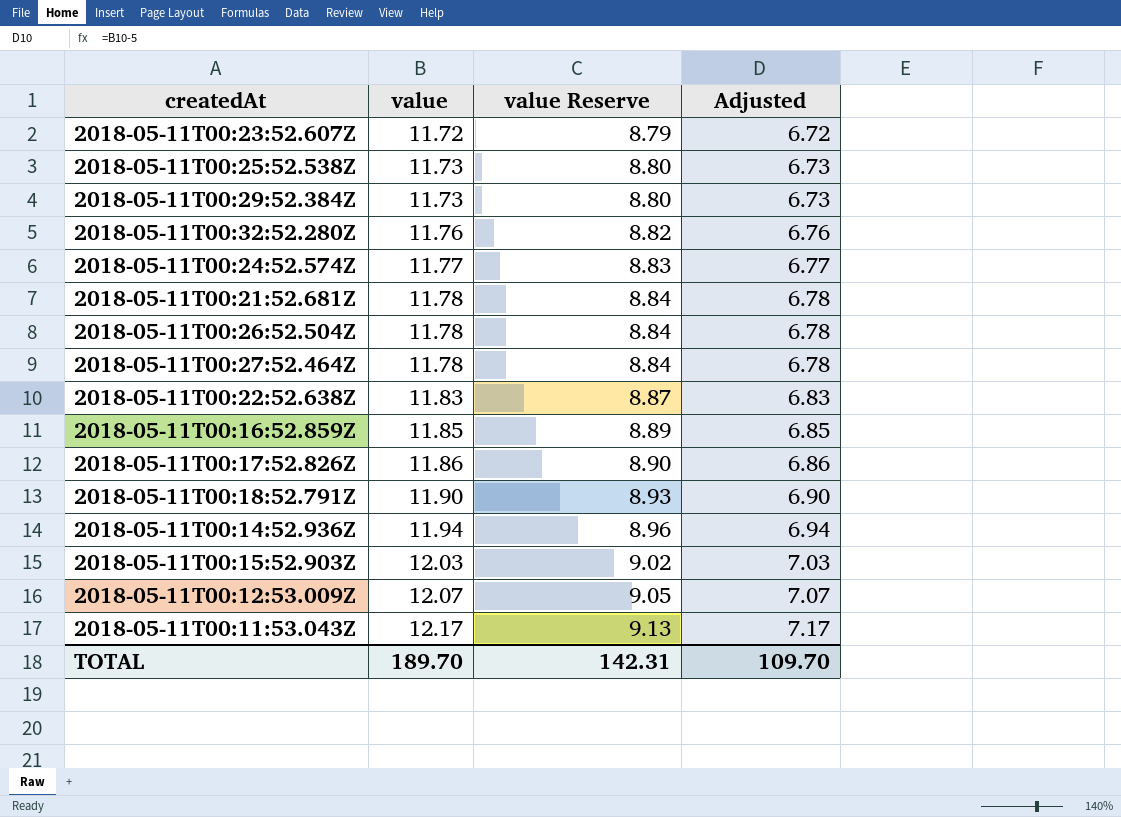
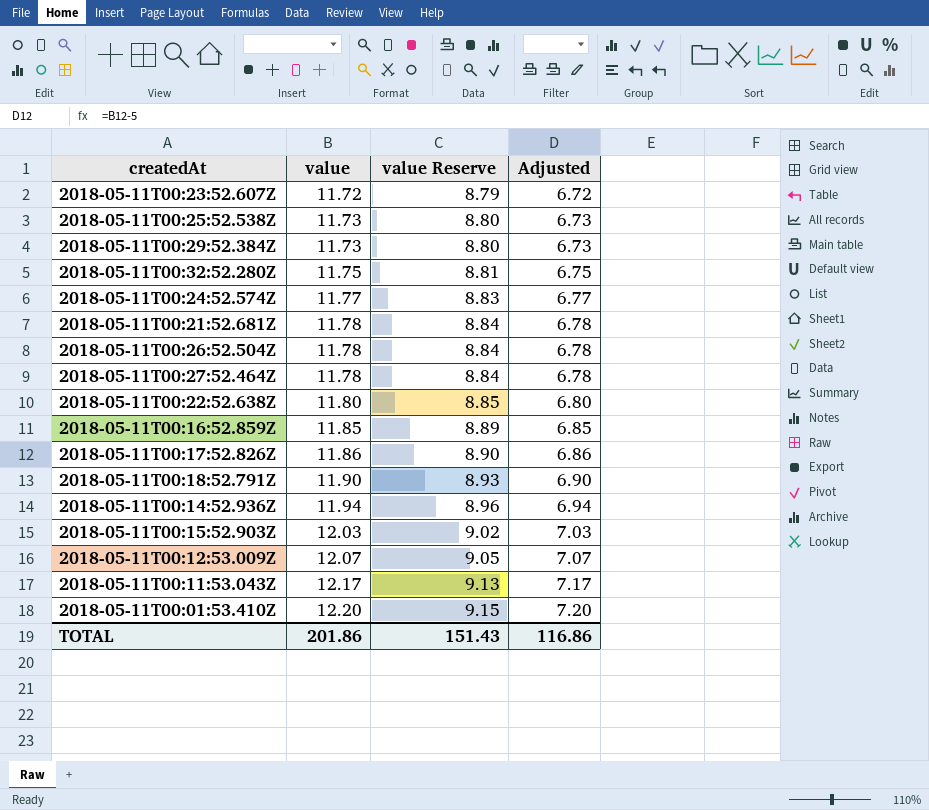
2018-05-11T00:32:52.280Z | value: 11.76 -> 11.75
2018-05-11T00:32:52.280Z | value Reserve: 8.82 -> 8.81
2018-05-11T00:32:52.280Z | Adjusted: 6.76 -> 6.75
2018-05-11T00:22:52.638Z | value: 11.83 -> 11.80
2018-05-11T00:22:52.638Z | value Reserve: 8.87 -> 8.85
2018-05-11T00:22:52.638Z | Adjusted: 6.83 -> 6.80
row 2018-05-11T00:01:53.410Z: none -> 12.20 | 9.15 | 7.20
TOTAL | value: 189.70 -> 201.86
TOTAL | value Reserve: 142.31 -> 151.43
TOTAL | Adjusted: 109.70 -> 116.86

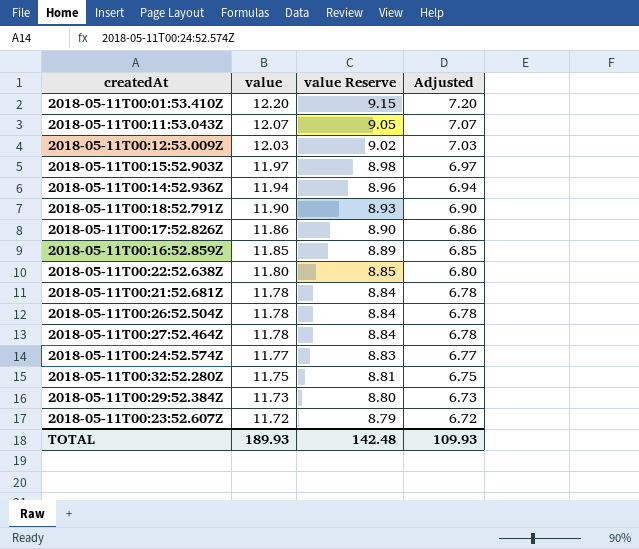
row order: value ascending -> value descending
row 2018-05-11T00:25:52.538Z: 11.73 | 8.80 | 6.73 -> none
2018-05-11T00:11:53.043Z | value: 12.17 -> 12.07
2018-05-11T00:11:53.043Z | value Reserve: 9.13 -> 9.05
2018-05-11T00:11:53.043Z | Adjusted: 7.17 -> 7.07
2018-05-11T00:12:53.009Z | value: 12.07 -> 12.03
2018-05-11T00:12:53.009Z | value Reserve: 9.05 -> 9.02
2018-05-11T00:12:53.009Z | Adjusted: 7.07 -> 7.03
2018-05-11T00:15:52.903Z | value: 12.03 -> 11.97
2018-05-11T00:15:52.903Z | value Reserve: 9.02 -> 8.98
2018-05-11T00:15:52.903Z | Adjusted: 7.03 -> 6.97
TOTAL | value: 201.86 -> 189.93
TOTAL | value Reserve: 151.43 -> 142.48
TOTAL | Adjusted: 116.86 -> 109.93

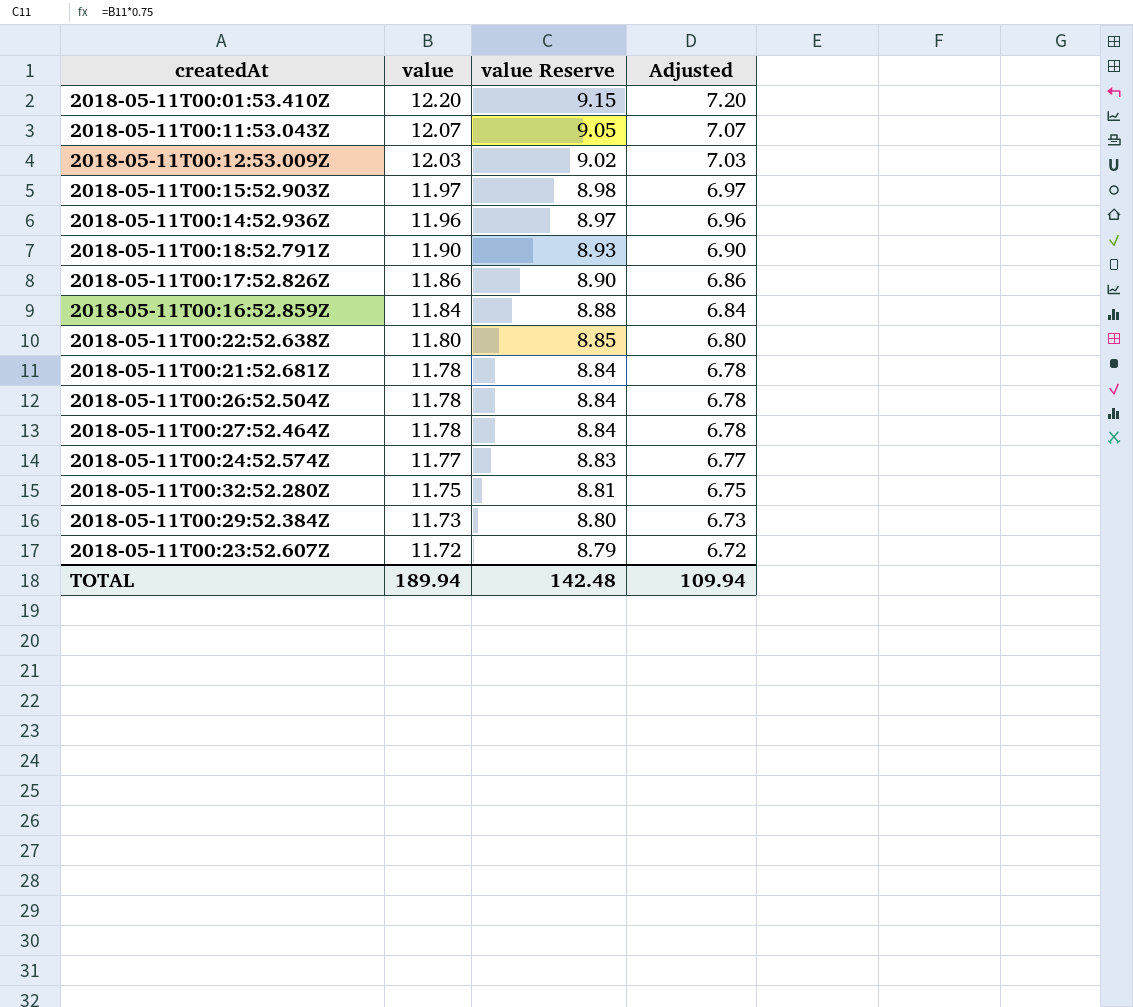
2018-05-11T00:14:52.936Z | value: 11.94 -> 11.96
2018-05-11T00:14:52.936Z | value Reserve: 8.96 -> 8.97
2018-05-11T00:14:52.936Z | Adjusted: 6.94 -> 6.96
2018-05-11T00:16:52.859Z | value: 11.85 -> 11.84
2018-05-11T00:16:52.859Z | value Reserve: 8.89 -> 8.88
2018-05-11T00:16:52.859Z | Adjusted: 6.85 -> 6.84
TOTAL | value: 189.93 -> 189.94
TOTAL | Adjusted: 109.93 -> 109.94

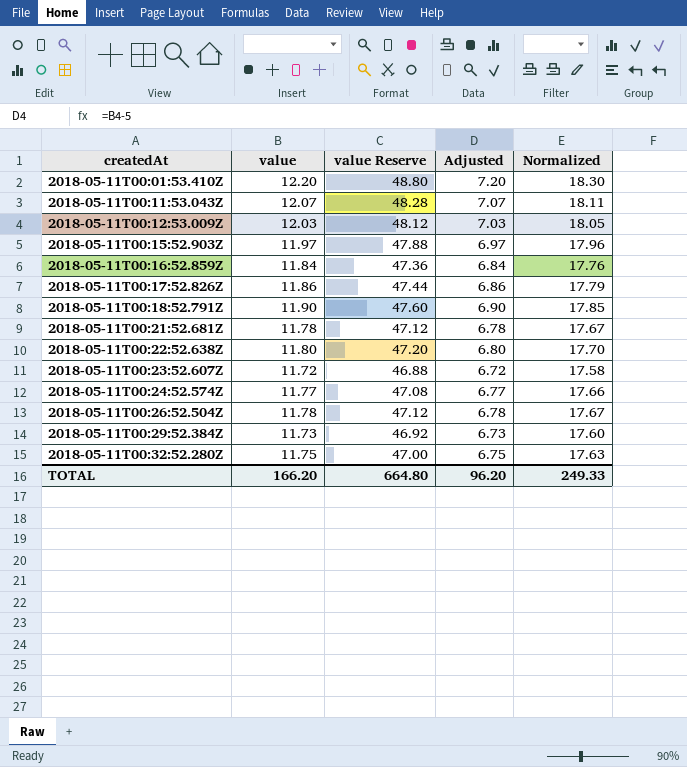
row order: value descending -> createdAt ascending
column value Reserve | formula: [value] * 0.75 -> [value] * 4
column Normalized | formula: none -> [value] * 1.5
row 2018-05-11T00:14:52.936Z: 11.96 | 8.97 | 6.96 -> none
row 2018-05-11T00:27:52.464Z: 11.78 | 8.84 | 6.78 -> none
TOTAL | value: 189.94 -> 166.20
TOTAL | value Reserve: 142.48 -> 664.80
TOTAL | Adjusted: 109.94 -> 96.20

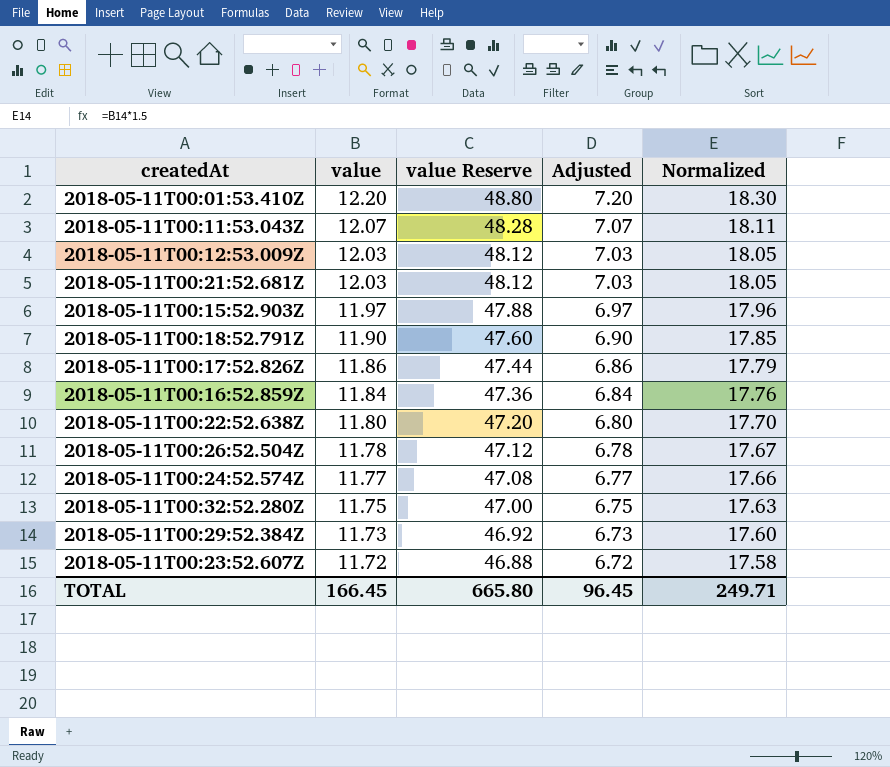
row order: createdAt ascending -> value descending
2018-05-11T00:21:52.681Z | value: 11.78 -> 12.03
2018-05-11T00:21:52.681Z | value Reserve: 47.12 -> 48.12
2018-05-11T00:21:52.681Z | Adjusted: 6.78 -> 7.03
2018-05-11T00:21:52.681Z | Normalized: 17.67 -> 18.05
TOTAL | value: 166.20 -> 166.45
TOTAL | value Reserve: 664.80 -> 665.80
TOTAL | Adjusted: 96.20 -> 96.45
TOTAL | Normalized: 249.33 -> 249.71

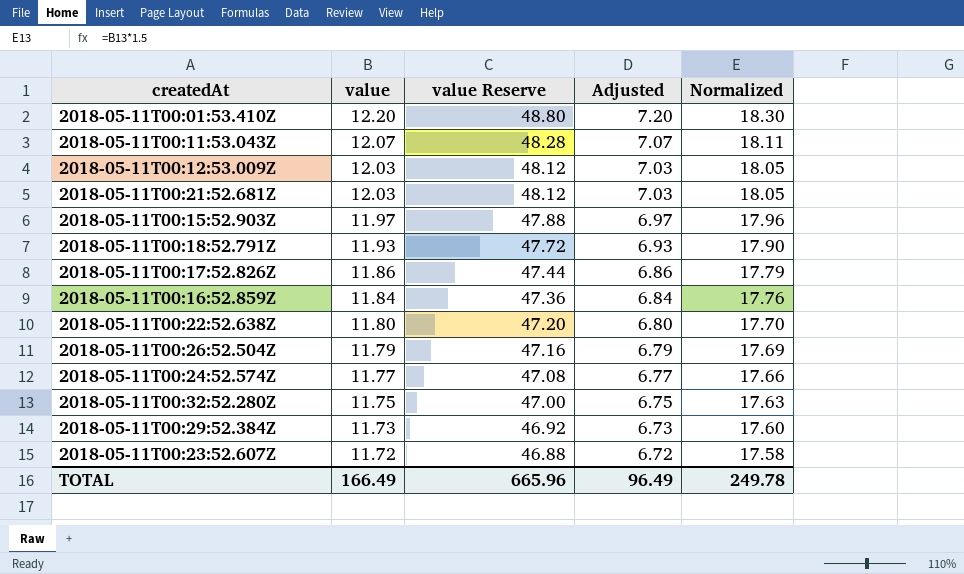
2018-05-11T00:18:52.791Z | value: 11.90 -> 11.93
2018-05-11T00:18:52.791Z | value Reserve: 47.60 -> 47.72
2018-05-11T00:18:52.791Z | Adjusted: 6.90 -> 6.93
2018-05-11T00:18:52.791Z | Normalized: 17.85 -> 17.90
2018-05-11T00:26:52.504Z | value: 11.78 -> 11.79
2018-05-11T00:26:52.504Z | value Reserve: 47.12 -> 47.16
2018-05-11T00:26:52.504Z | Adjusted: 6.78 -> 6.79
2018-05-11T00:26:52.504Z | Normalized: 17.67 -> 17.69
TOTAL | value: 166.45 -> 166.49
TOTAL | value Reserve: 665.80 -> 665.96
TOTAL | Adjusted: 96.45 -> 96.49
TOTAL | Normalized: 249.71 -> 249.78

